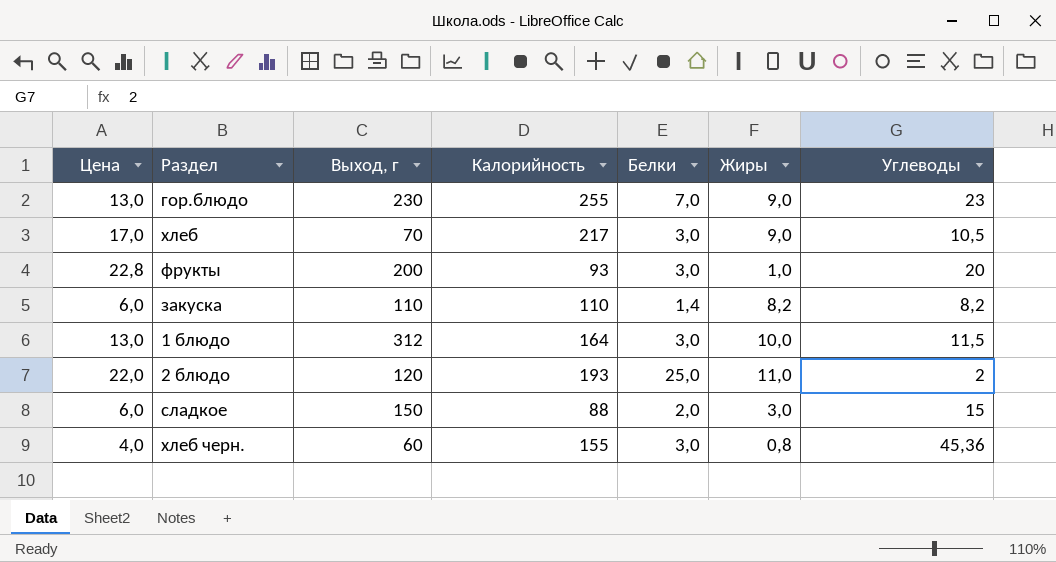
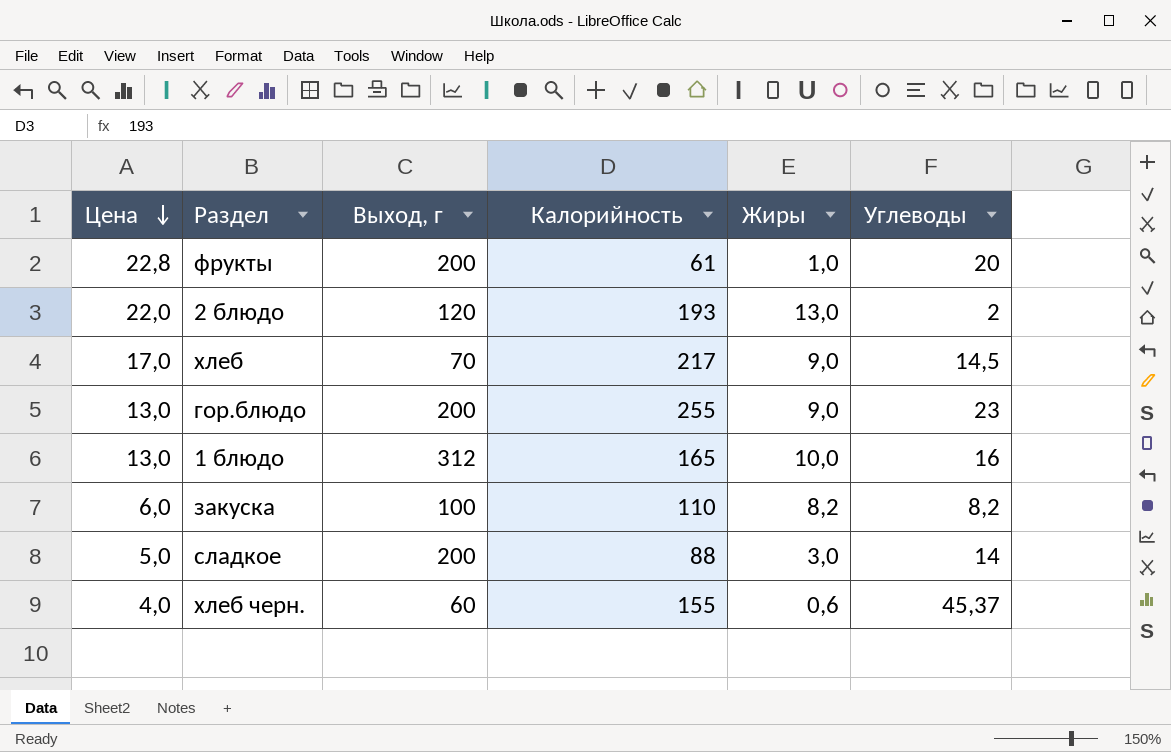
row order: none -> Цена descending
column Белки | position: 5 -> none
фрукты | Калорийность: 93 -> 61
2 блюдо | Жиры: 11,0 -> 13,0
хлеб | Углеводы: 10,5 -> 14,5
гор.блюдо | Выход, г: 230 -> 200
1 блюдо | Калорийность: 164 -> 165
1 блюдо | Углеводы: 11,5 -> 16
закуска | Выход, г: 110 -> 100
сладкое | Цена: 6,0 -> 5,0
сладкое | Выход, г: 150 -> 200
сладкое | Углеводы: 15 -> 14
хлеб черн. | Жиры: 0,8 -> 0,6
хлеб черн. | Углеводы: 45,36 -> 45,37

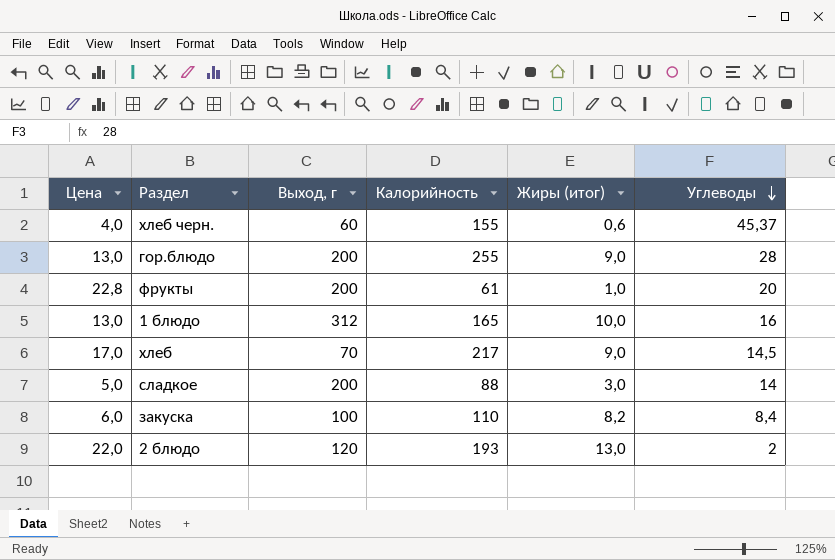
row order: Цена descending -> Углеводы descending
column name: Жиры -> Жиры (итог)
гор.блюдо | Углеводы: 23 -> 28
закуска | Углеводы: 8,2 -> 8,4

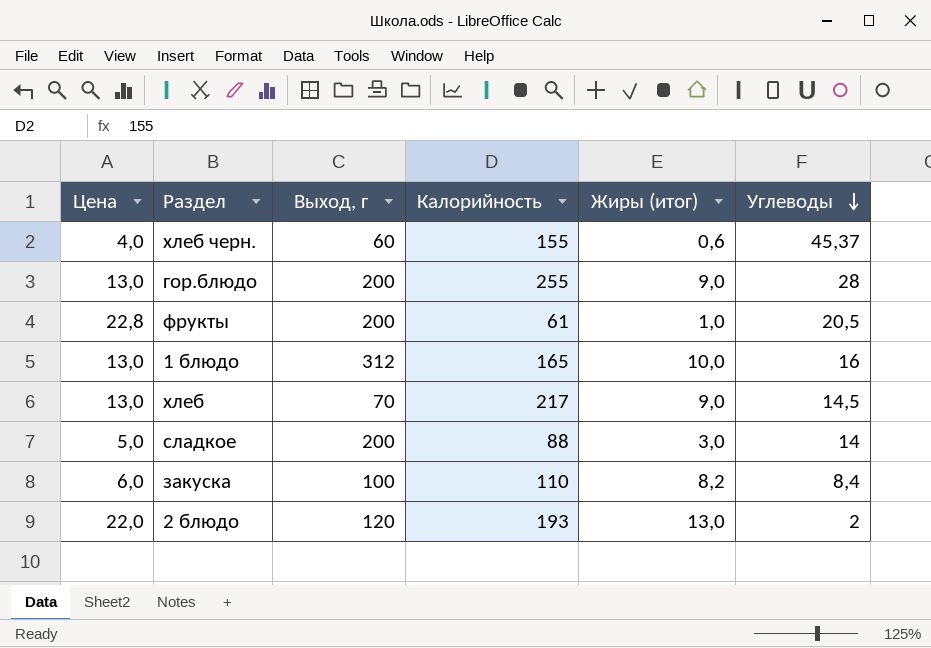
фрукты | Углеводы: 20 -> 20,5
хлеб | Цена: 17,0 -> 13,0

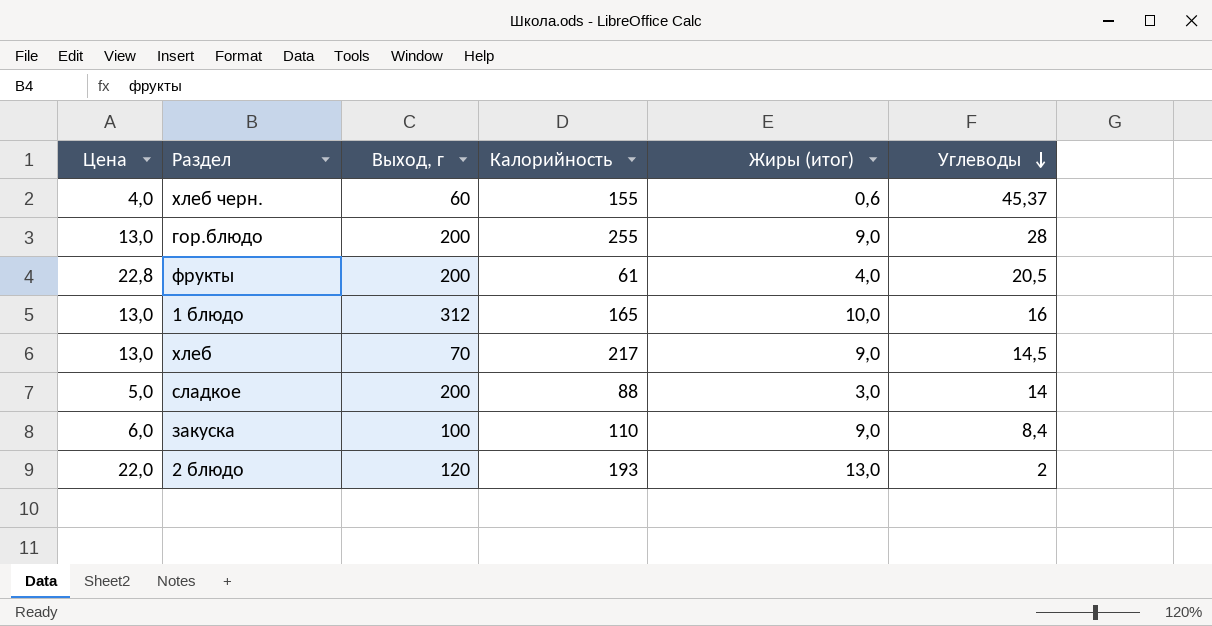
фрукты | Жиры (итог): 1,0 -> 4,0
закуска | Жиры (итог): 8,2 -> 9,0

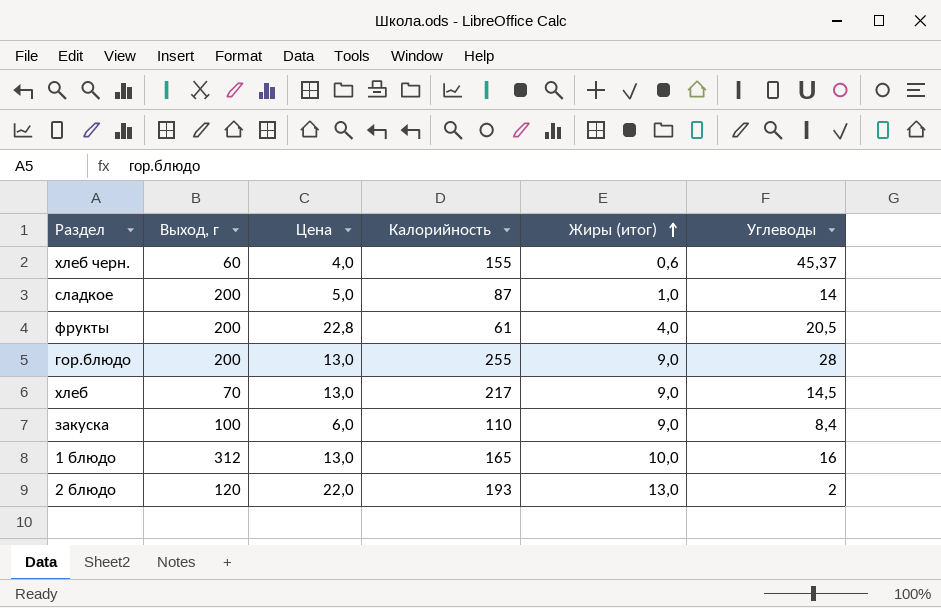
row order: Углеводы descending -> Жиры (итог) ascending
column Цена | position: 1 -> 3
сладкое | Калорийность: 88 -> 87
сладкое | Жиры (итог): 3,0 -> 1,0

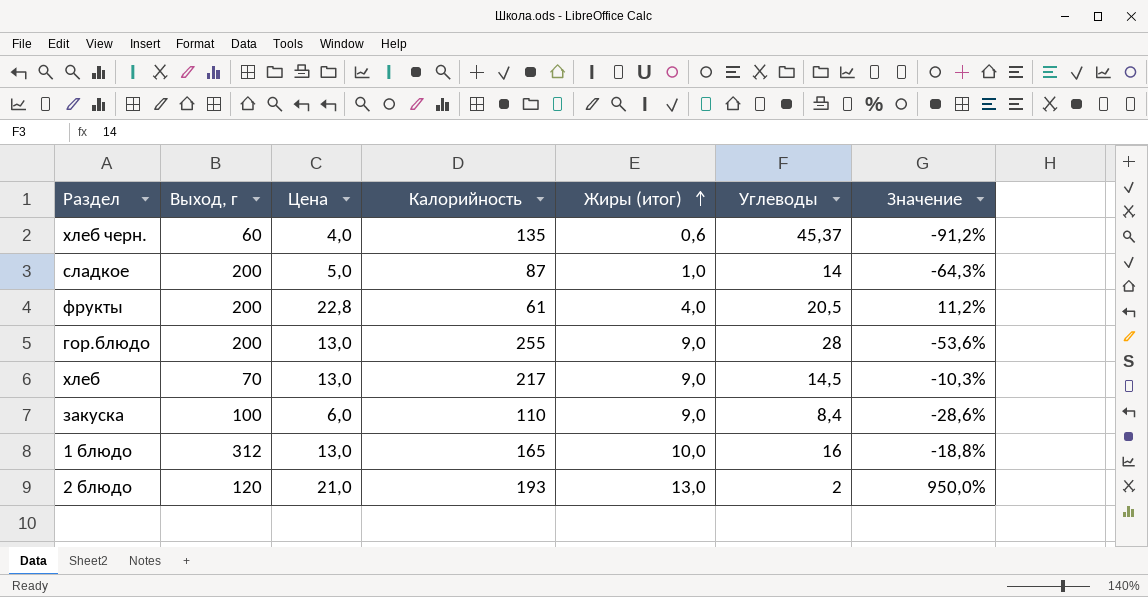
column Значение | formula: none -> ([Цена] - [Углеводы]) / [Углеводы]
хлеб черн. | Калорийность: 155 -> 135
2 блюдо | Цена: 22,0 -> 21,0

